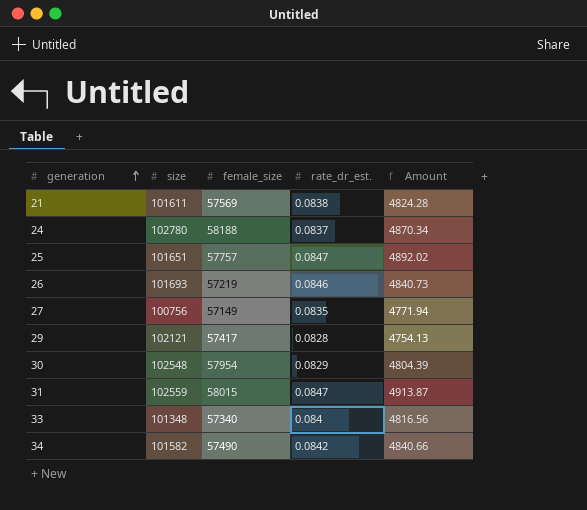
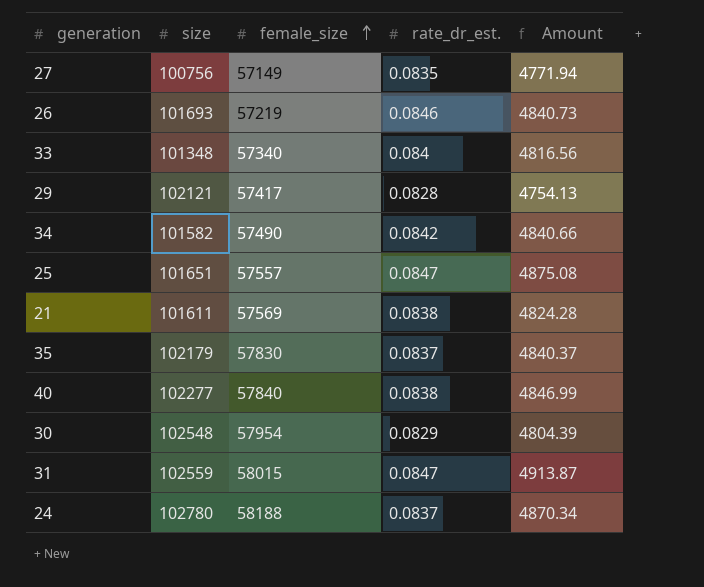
row order: generation ascending -> female_size ascending
25 | female_size: 57757 -> 57557
25 | Amount: 4892.02 -> 4875.08
row 35: none -> 102179 | 57830 | 0.0837 | 4840.37
row 40: none -> 102277 | 57840 | 0.0838 | 4846.99

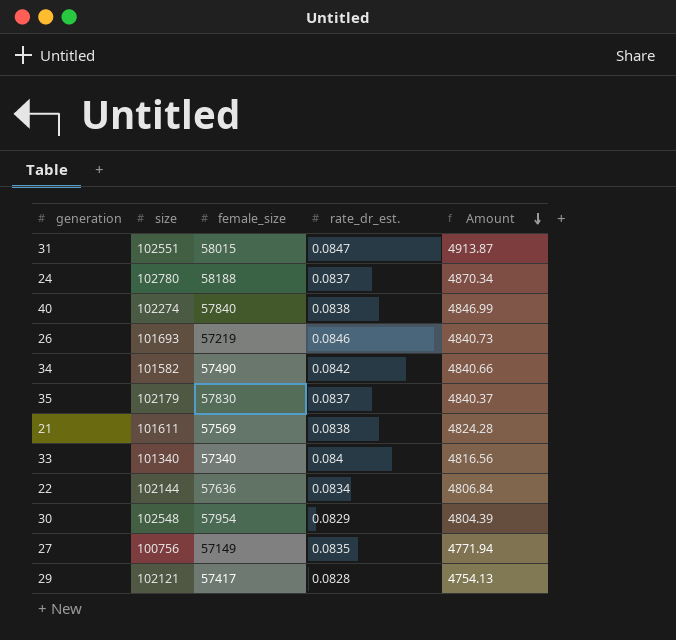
row order: female_size ascending -> Amount descending
row 25: 101651 | 57557 | 0.0847 | 4875.08 -> none
31 | size: 102559 -> 102551
40 | size: 102277 -> 102274
33 | size: 101348 -> 101340
row 22: none -> 102144 | 57636 | 0.0834 | 4806.84

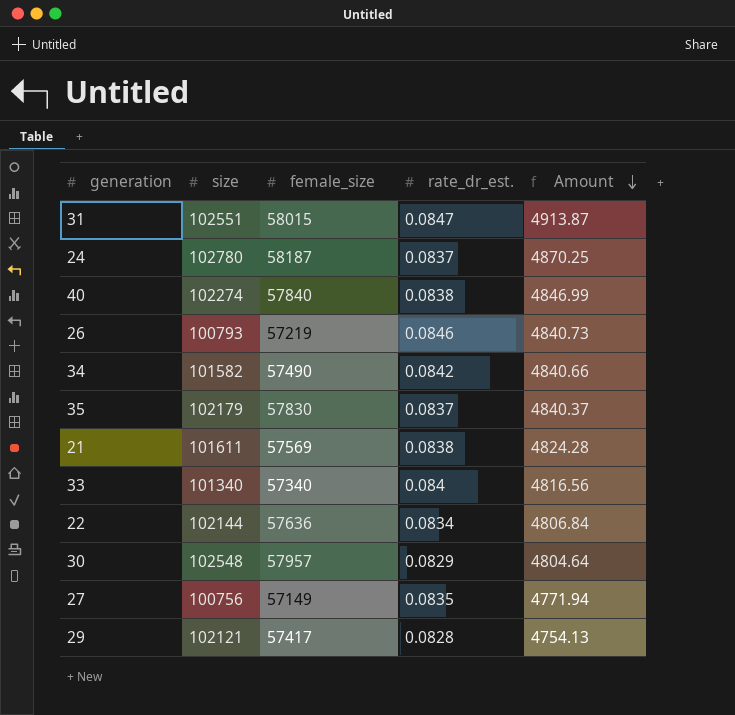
24 | female_size: 58188 -> 58187
24 | Amount: 4870.34 -> 4870.25
26 | size: 101693 -> 100793
30 | female_size: 57954 -> 57957
30 | Amount: 4804.39 -> 4804.64

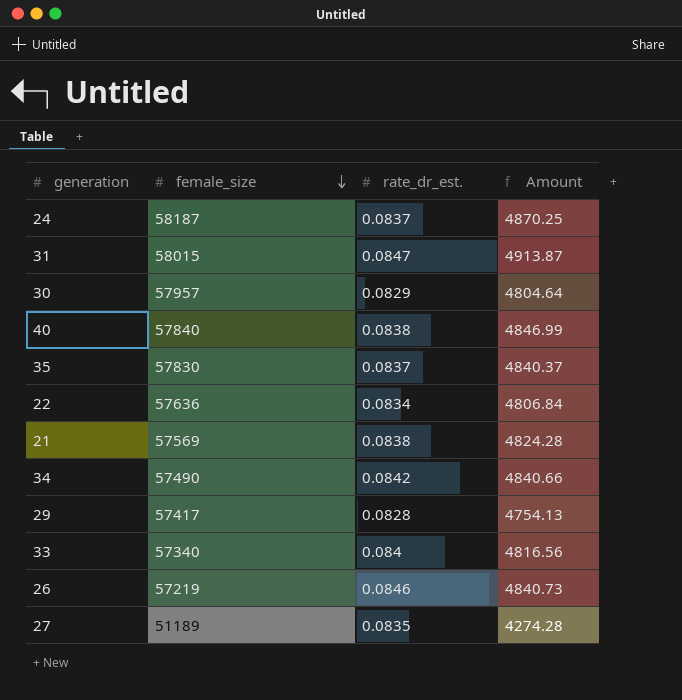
row order: Amount descending -> female_size descending
column size | position: 2 -> none
27 | female_size: 57149 -> 51189
27 | Amount: 4771.94 -> 4274.28

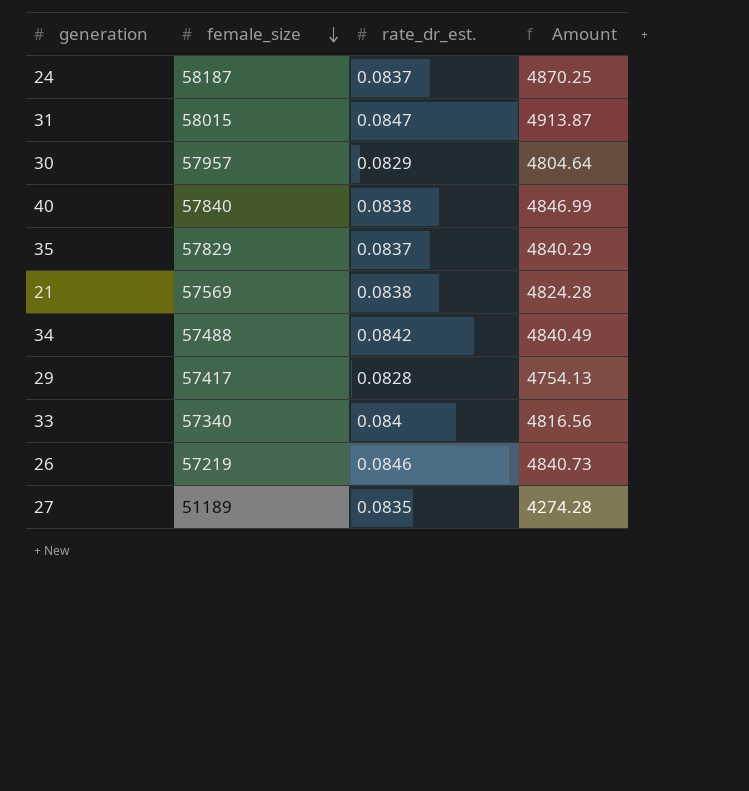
row 22: 57636 | 0.0834 | 4806.84 -> none
35 | female_size: 57830 -> 57829
35 | Amount: 4840.37 -> 4840.29
34 | female_size: 57490 -> 57488
34 | Amount: 4840.66 -> 4840.49

